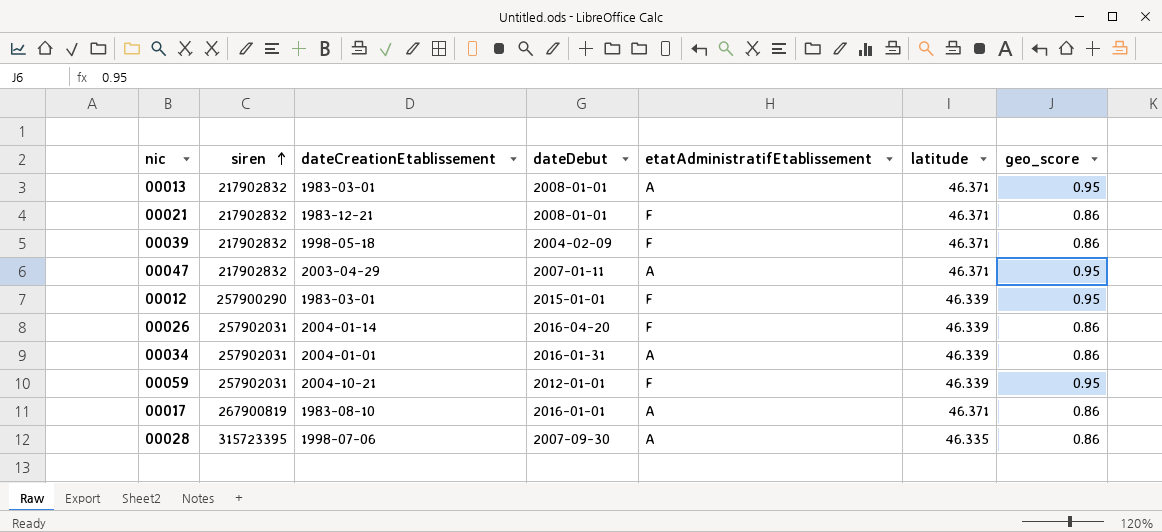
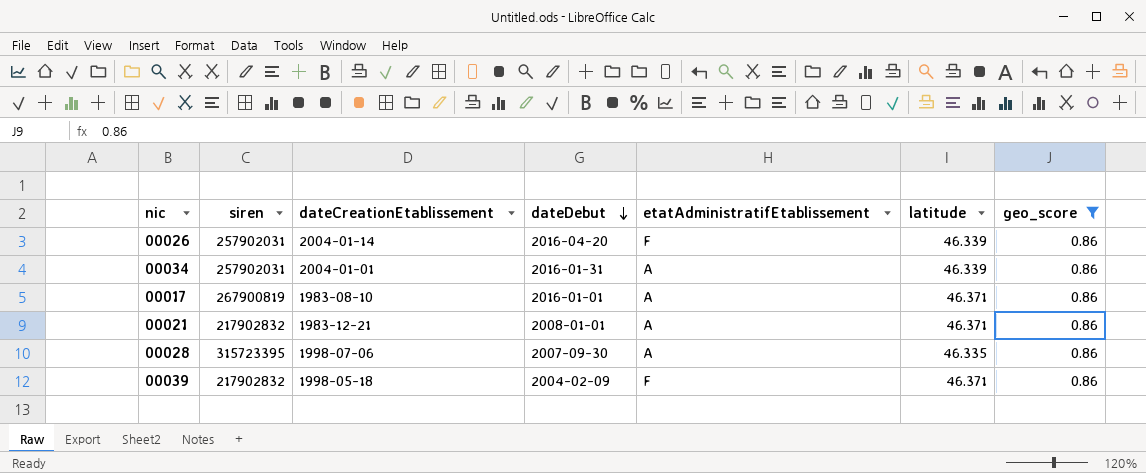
filter: none -> geo_score = 0.86
row order: siren ascending -> dateDebut descending
00021 | etatAdministratifEtablissement: F -> A

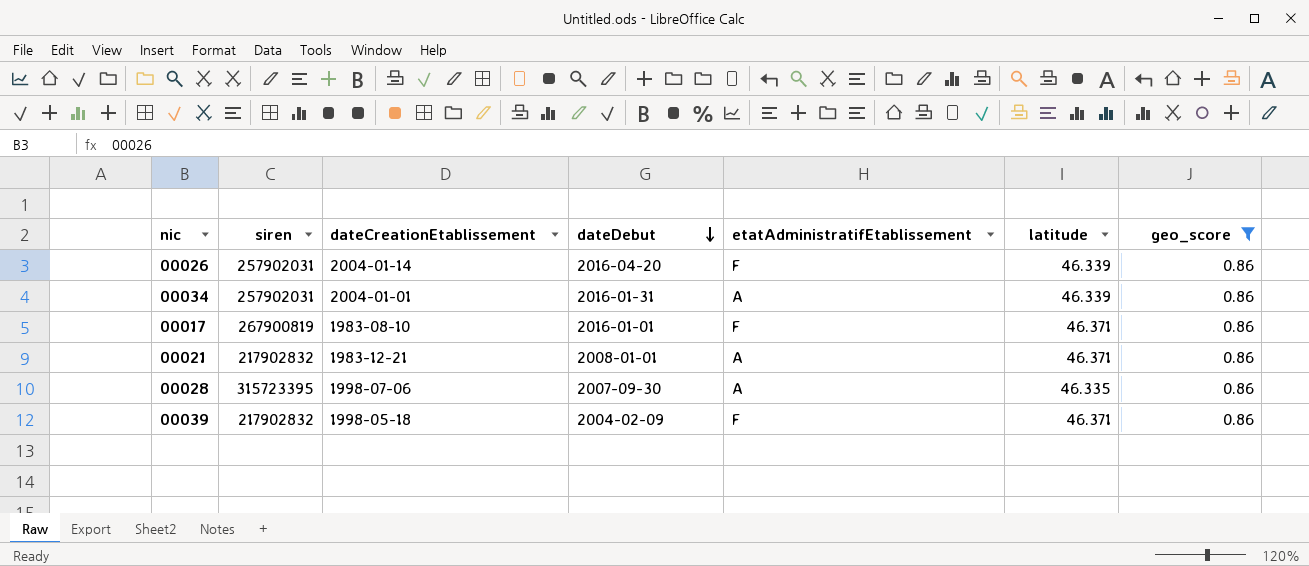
00017 | etatAdministratifEtablissement: A -> F

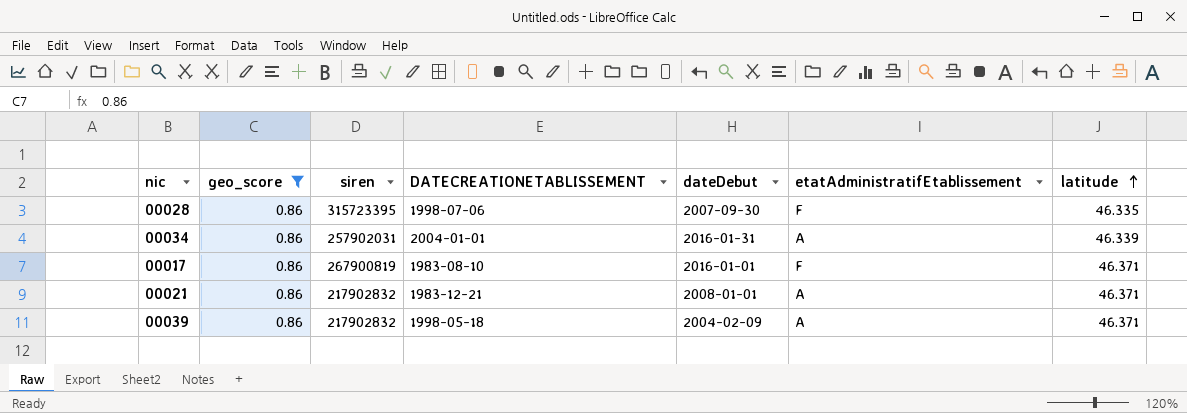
row order: dateDebut descending -> latitude ascending
column geo_score | position: 7 -> 2
column name: dateCreationEtablissement -> DATECREATIONETABLISSEMENT
row 00026: 257902031 | 2004-01-14 | 2016-04-20 | F | 46.339 | 0.86 -> none
00028 | etatAdministratifEtablissement: A -> F
00039 | etatAdministratifEtablissement: F -> A

